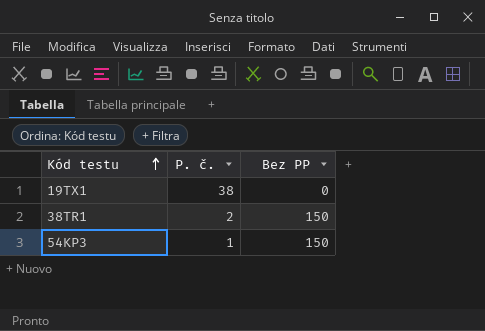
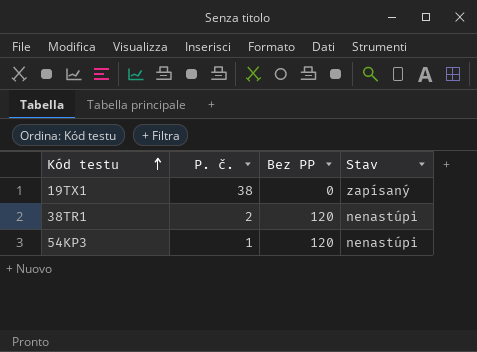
column Stav | position: none -> 4
38TR1 | Bez PP: 150 -> 120
54KP3 | Bez PP: 150 -> 120

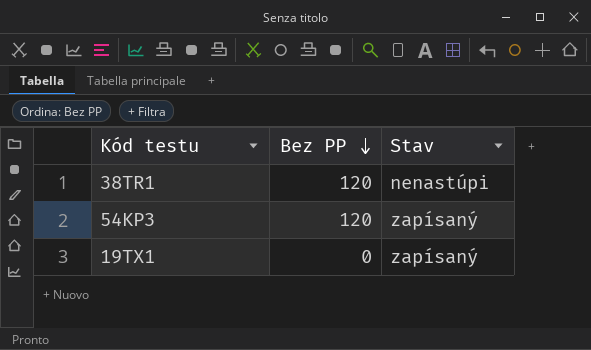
row order: Kód testu ascending -> Bez PP descending
column P. č. | position: 2 -> none
54KP3 | Stav: nenastúpi -> zapísaný

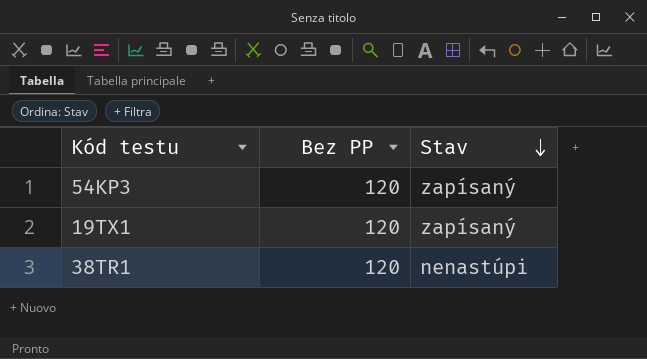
row order: Bez PP descending -> Stav descending
19TX1 | Bez PP: 0 -> 120

